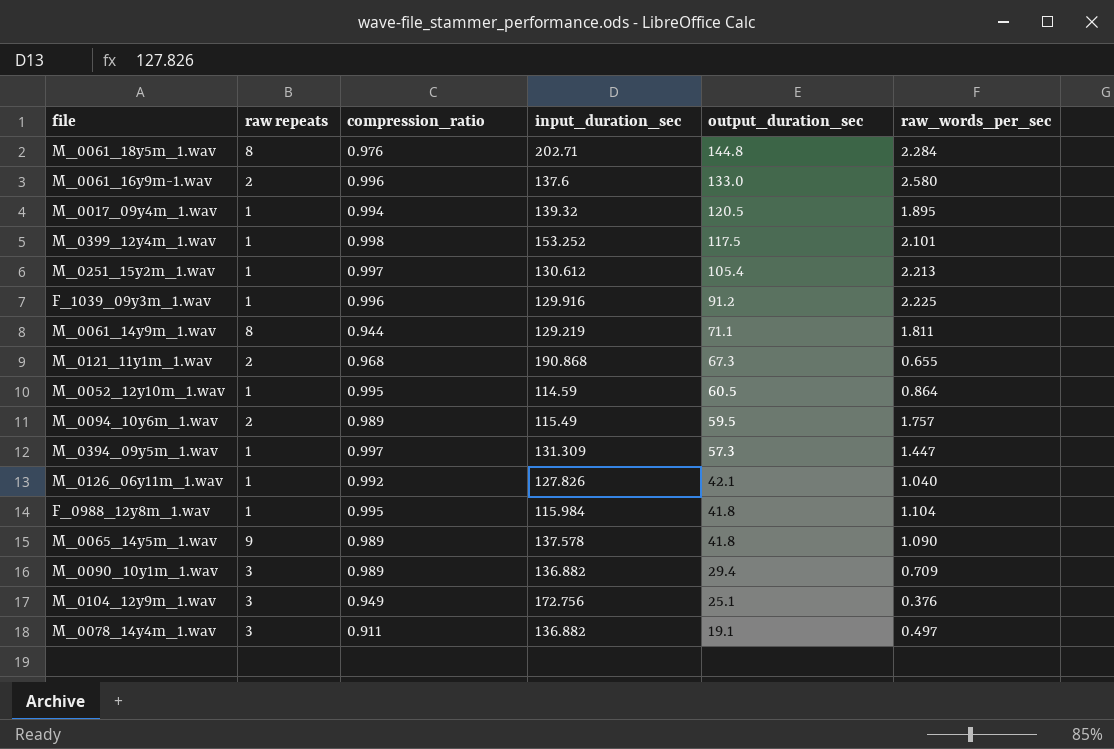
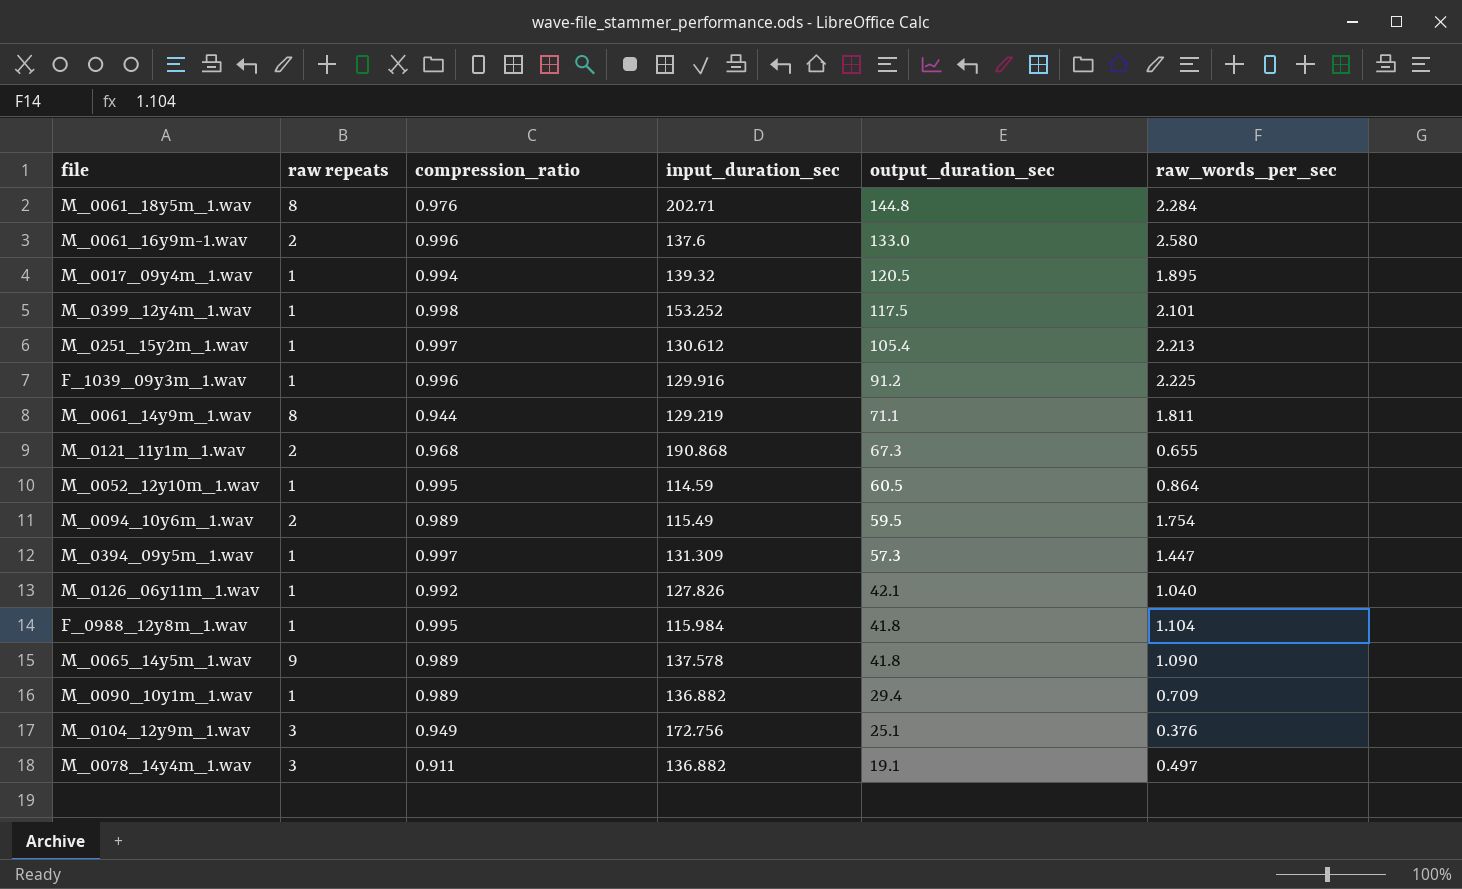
M_0094_10y6m_1.wav | raw_words_per_sec: 1.757 -> 1.754
M_0090_10y1m_1.wav | raw repeats: 3 -> 1

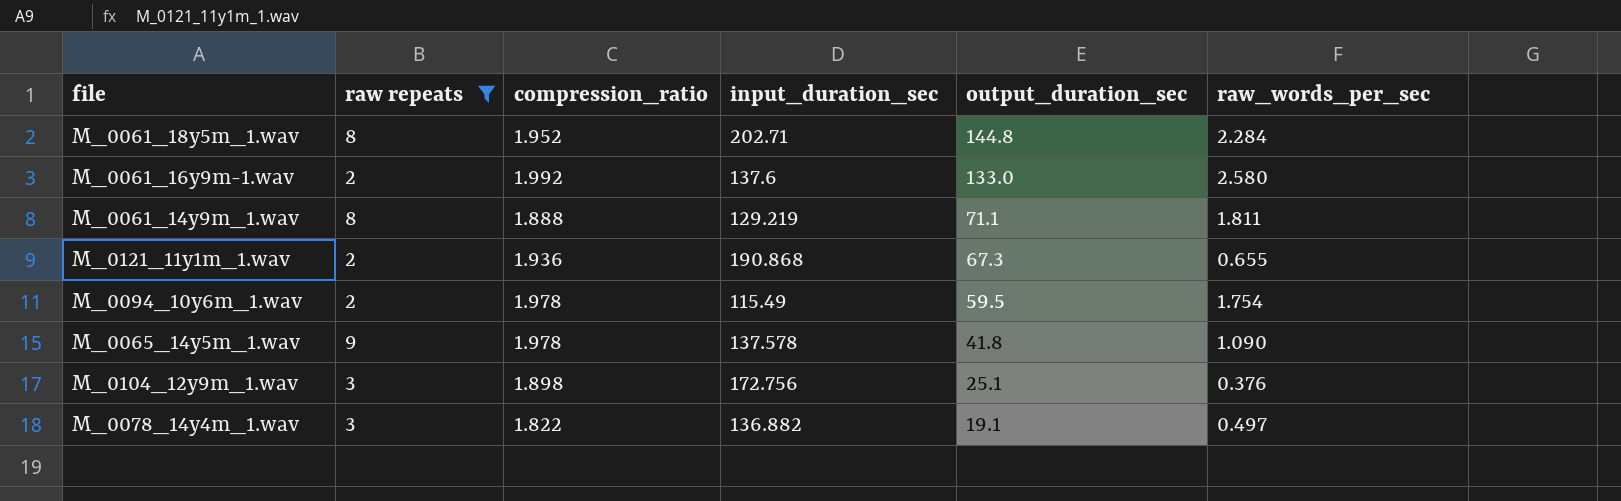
filter: none -> raw repeats != 1
M_0061_18y5m_1.wav | compression_ratio: 0.976 -> 1.952
M_0061_16y9m-1.wav | compression_ratio: 0.996 -> 1.992
M_0061_14y9m_1.wav | compression_ratio: 0.944 -> 1.888
M_0121_11y1m_1.wav | compression_ratio: 0.968 -> 1.936
M_0094_10y6m_1.wav | compression_ratio: 0.989 -> 1.978
M_0065_14y5m_1.wav | compression_ratio: 0.989 -> 1.978
M_0104_12y9m_1.wav | compression_ratio: 0.949 -> 1.898
M_0078_14y4m_1.wav | compression_ratio: 0.911 -> 1.822

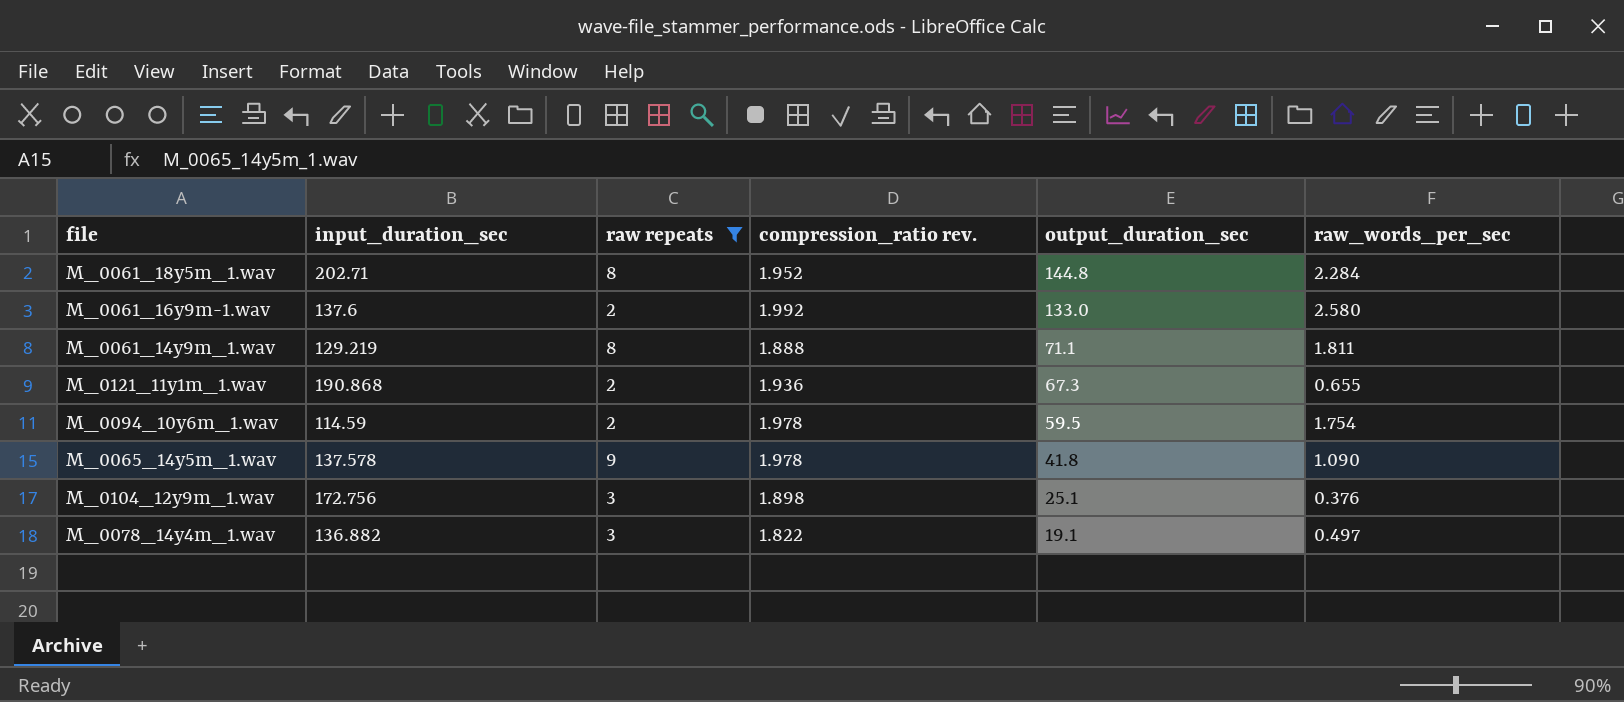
column input_duration_sec | position: 4 -> 2
column name: compression_ratio -> compression_ratio rev.
M_0094_10y6m_1.wav | input_duration_sec: 115.49 -> 114.59

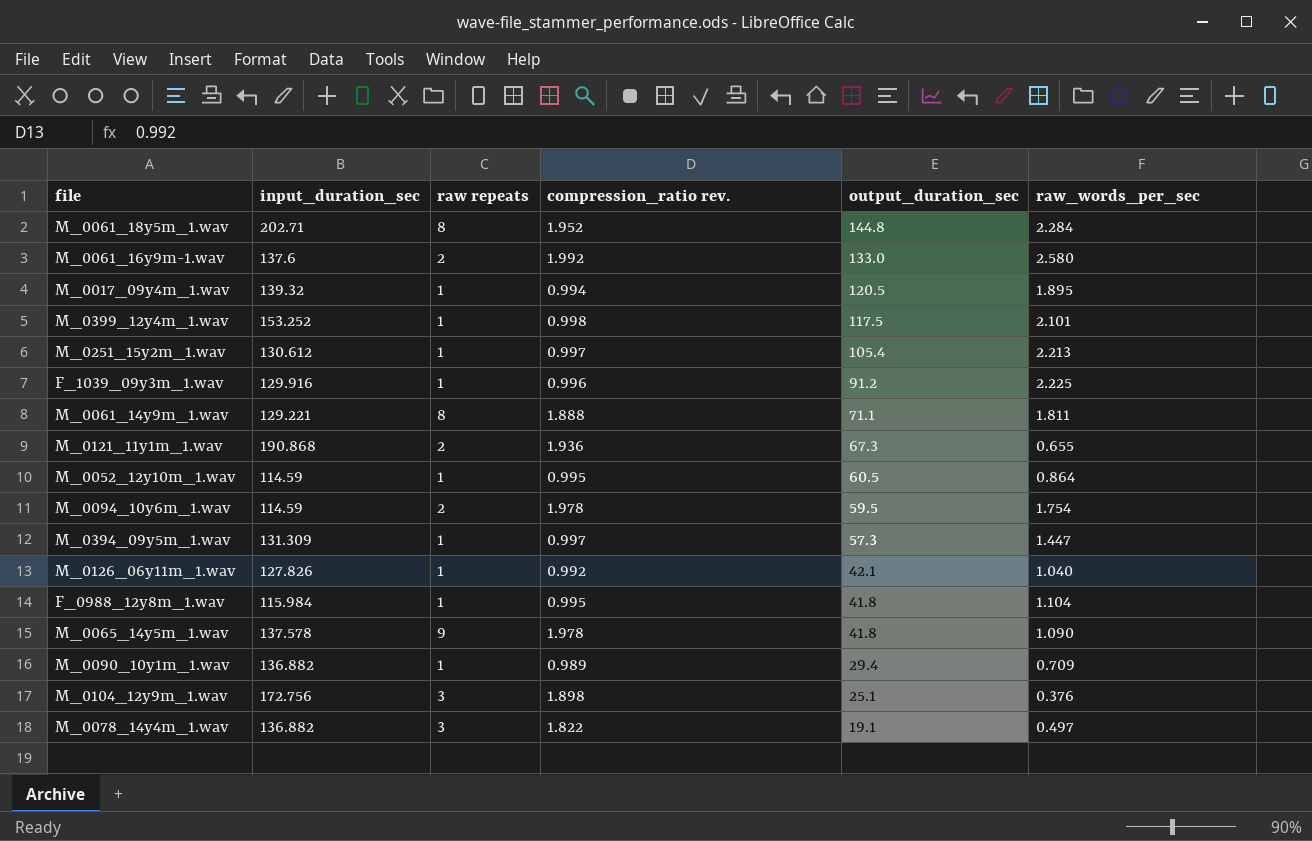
filter: raw repeats != 1 -> none
M_0061_14y9m_1.wav | input_duration_sec: 129.219 -> 129.221

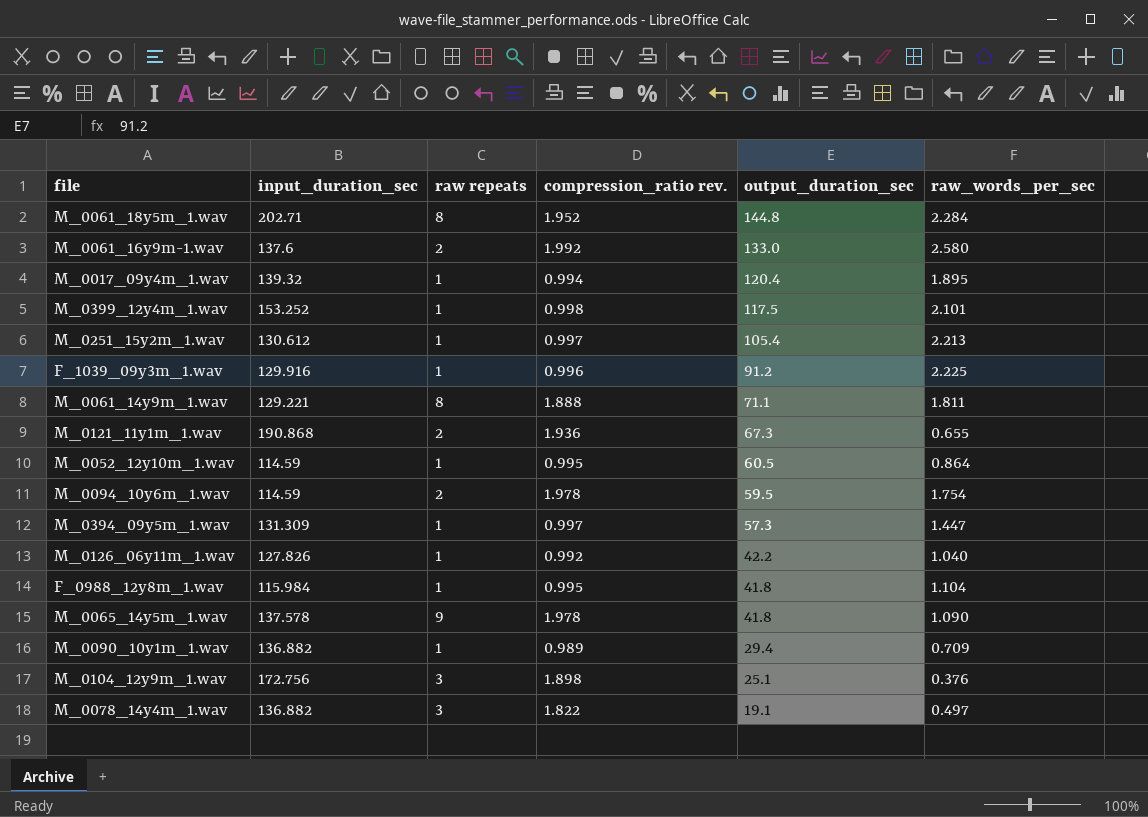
M_0017_09y4m_1.wav | output_duration_sec: 120.5 -> 120.4
M_0126_06y11m_1.wav | output_duration_sec: 42.1 -> 42.2

